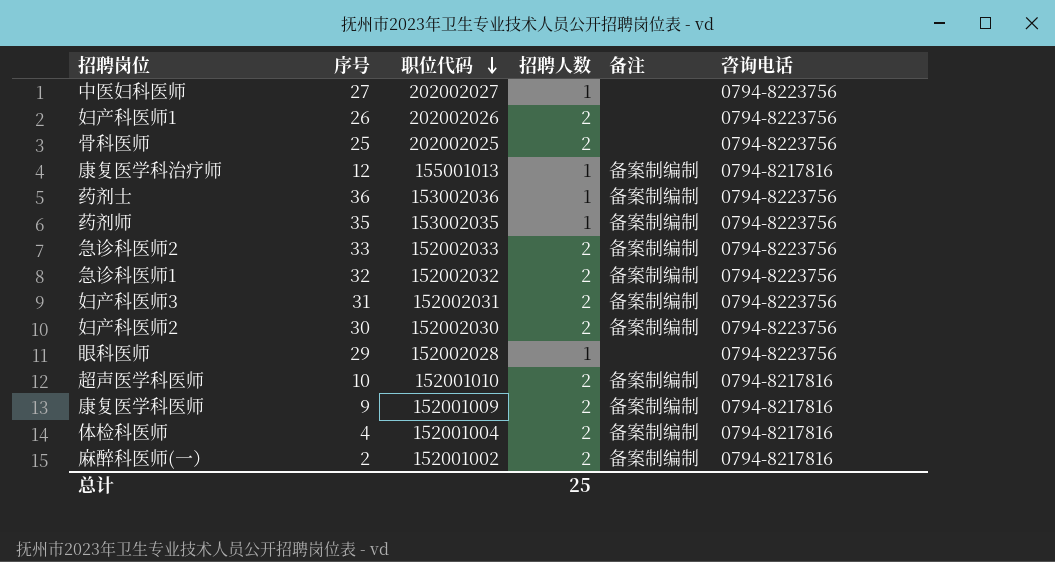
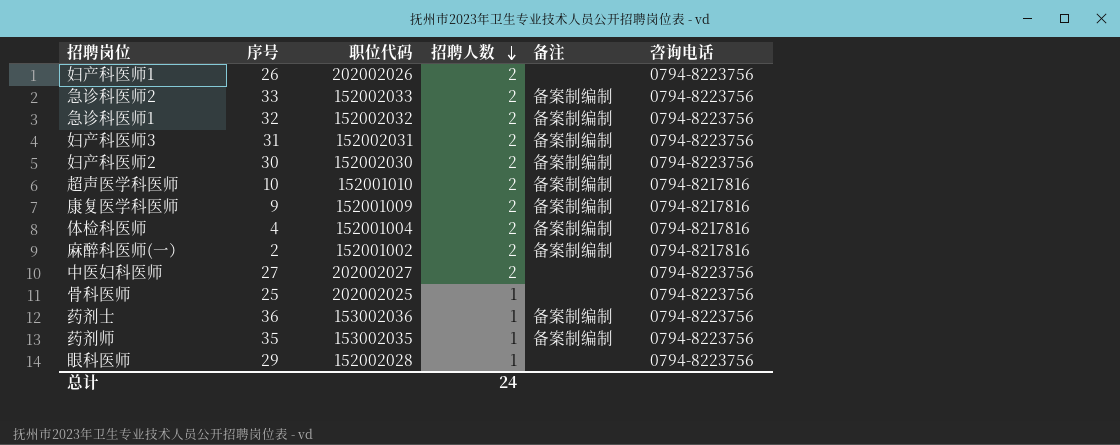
row order: 职位代码 descending -> 招聘人数 descending
row 康复医学科治疗师: 12 | 155001013 | 1 | 备案制编制 | 0794-8217816 -> none
中医妇科医师 | 招聘人数: 1 -> 2
骨科医师 | 招聘人数: 2 -> 1
总计 | 招聘人数: 25 -> 24

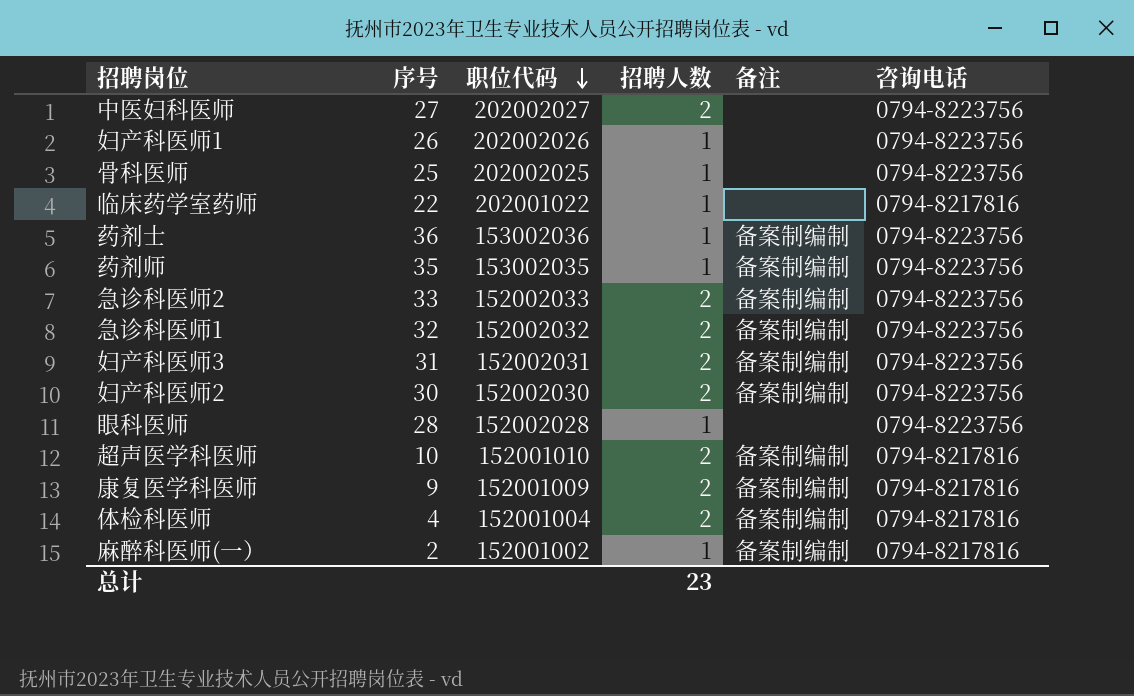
row order: 招聘人数 descending -> 职位代码 descending
妇产科医师1 | 招聘人数: 2 -> 1
row 临床药学室药师: none -> 22 | 202001022 | 1 | none | 0794-8217816
眼科医师 | 序号: 29 -> 28
麻醉科医师(一） | 招聘人数: 2 -> 1
总计 | 招聘人数: 24 -> 23

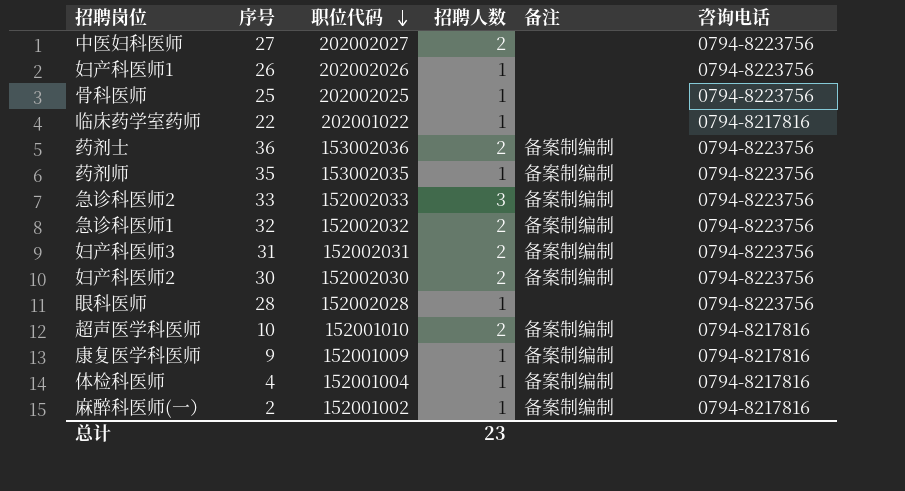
药剂士 | 招聘人数: 1 -> 2
急诊科医师2 | 招聘人数: 2 -> 3
康复医学科医师 | 招聘人数: 2 -> 1
体检科医师 | 招聘人数: 2 -> 1

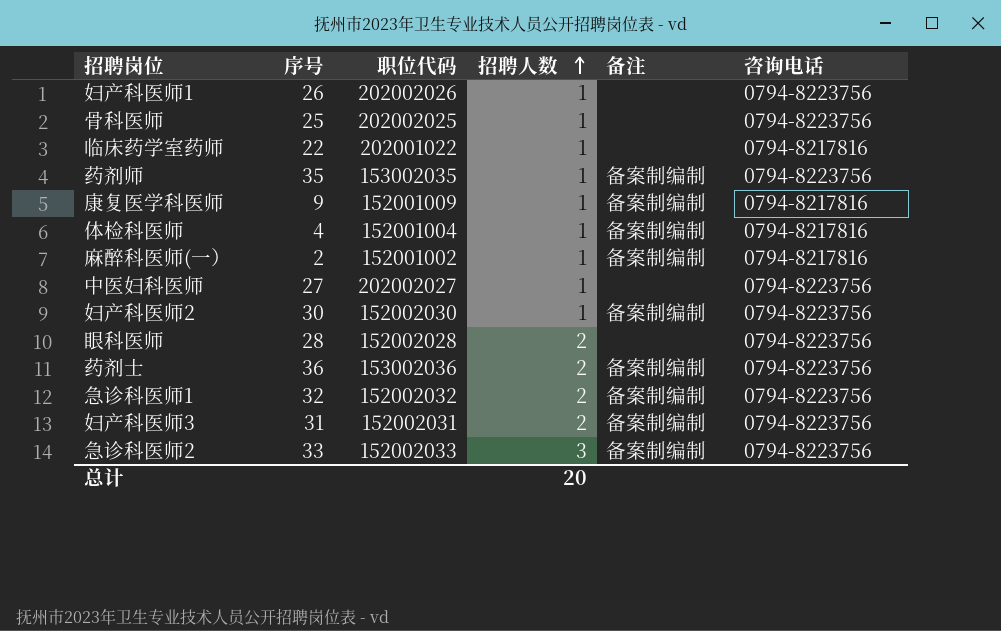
row order: 职位代码 descending -> 招聘人数 ascending
row 超声医学科医师: 10 | 152001010 | 2 | 备案制编制 | 0794-8217816 -> none
中医妇科医师 | 招聘人数: 2 -> 1
妇产科医师2 | 招聘人数: 2 -> 1
眼科医师 | 招聘人数: 1 -> 2
总计 | 招聘人数: 23 -> 20

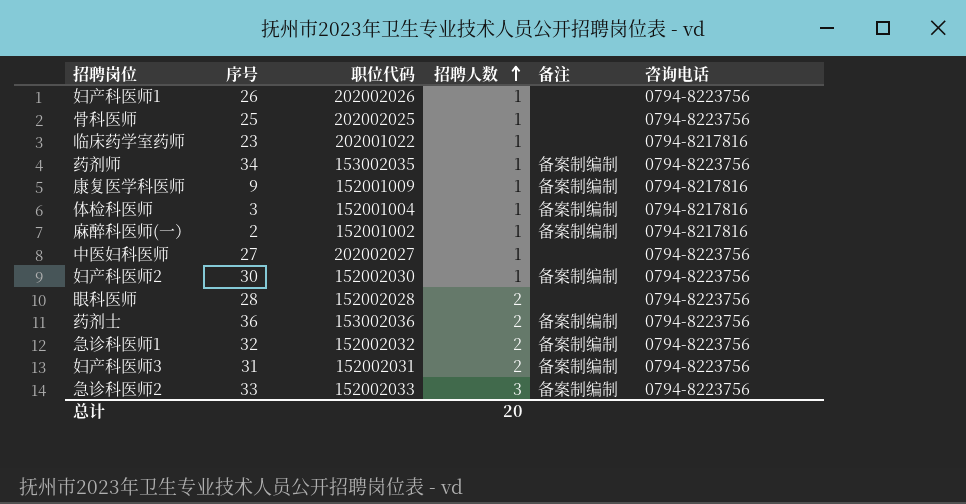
临床药学室药师 | 序号: 22 -> 23
药剂师 | 序号: 35 -> 34
体检科医师 | 序号: 4 -> 3

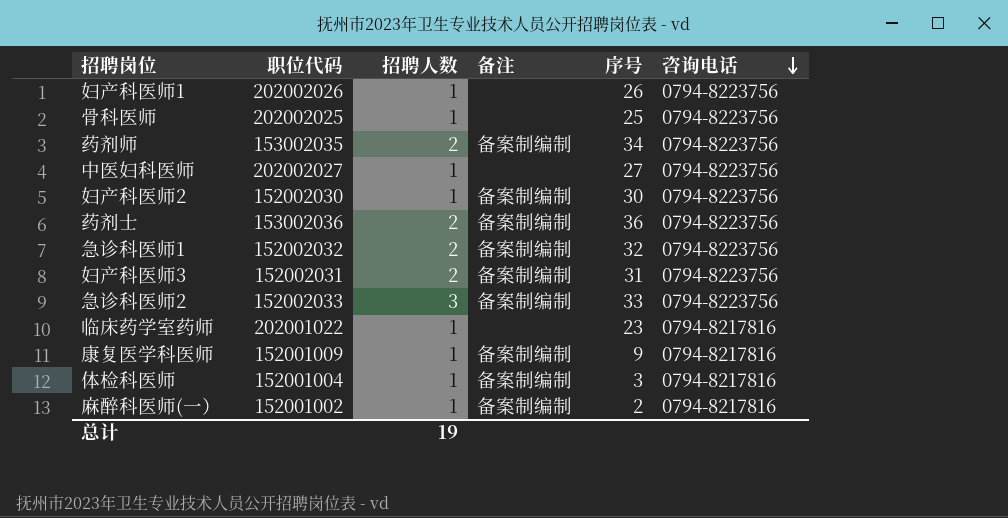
row order: 招聘人数 ascending -> 咨询电话 descending
column 序号 | position: 2 -> 5
row 眼科医师: 28 | 152002028 | 2 | none | 0794-8223756 -> none
药剂师 | 招聘人数: 1 -> 2
总计 | 招聘人数: 20 -> 19

